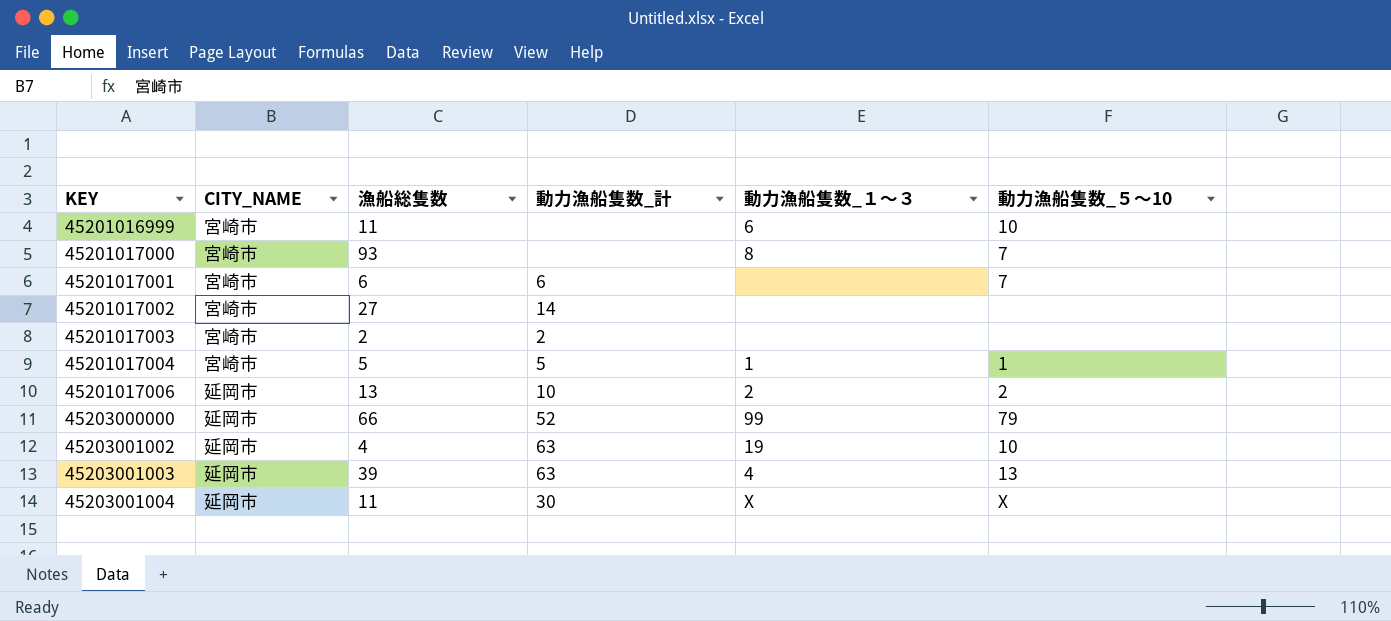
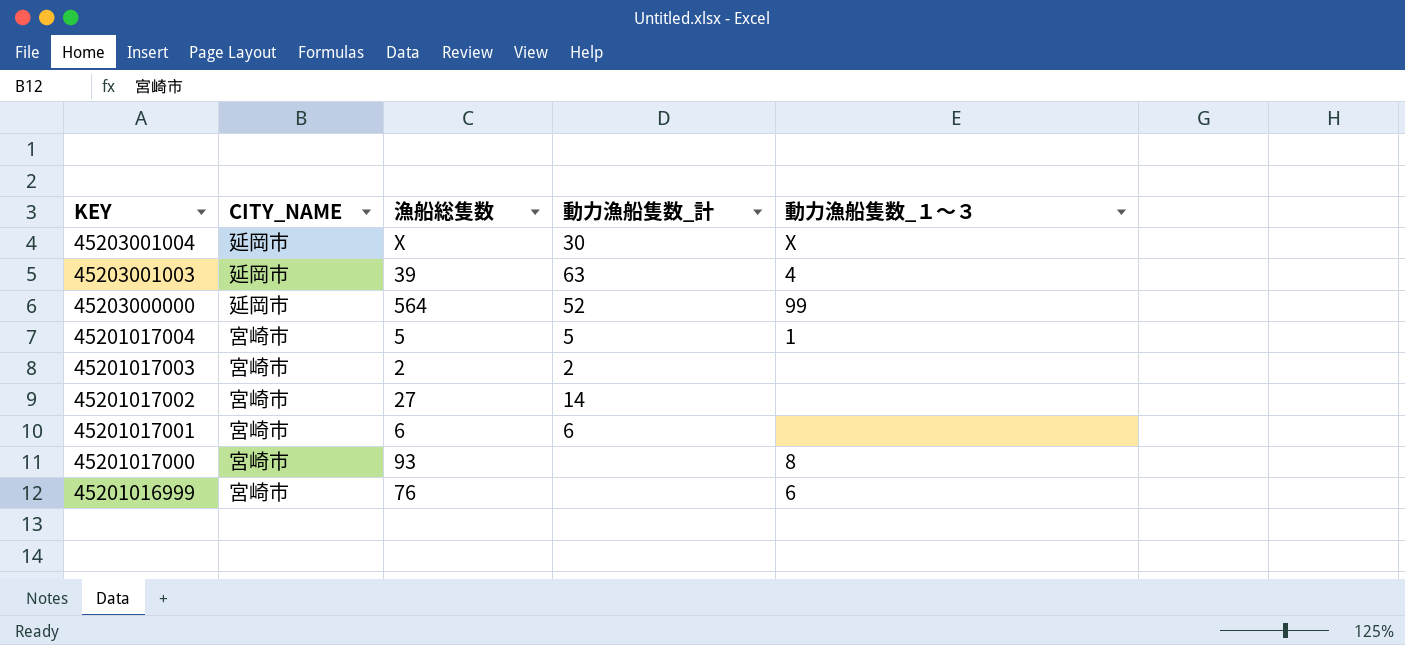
row order: KEY ascending -> KEY descending
column 動力漁船隻数_５～10 | position: 6 -> none
row 45201017006: 延岡市 | 13 | 10 | 2 | 2 -> none
row 45203001002: 延岡市 | 4 | 63 | 19 | 10 -> none
45203001004 | 漁船総隻数: 11 -> X
45203000000 | 漁船総隻数: 66 -> 564
45201016999 | 漁船総隻数: 11 -> 76

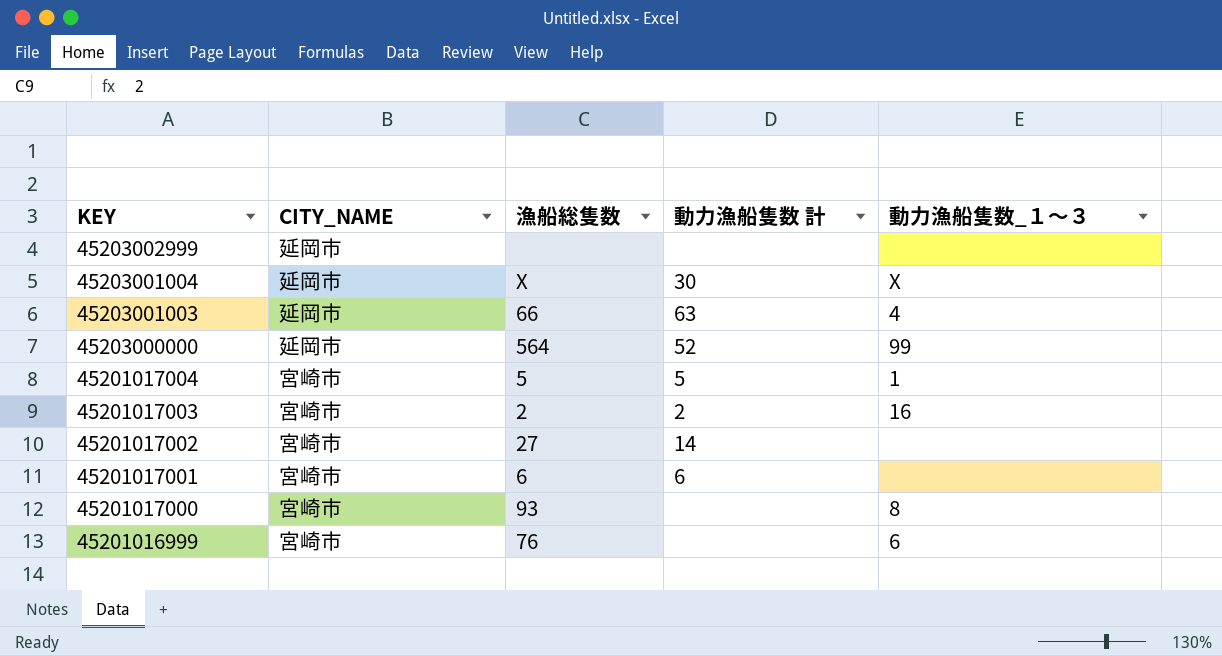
column name: 動力漁船隻数_計 -> 動力漁船隻数 計
row 45203002999: none -> 延岡市 | none | none | none
45203001003 | 漁船総隻数: 39 -> 66
45201017003 | 動力漁船隻数_１～３: none -> 16

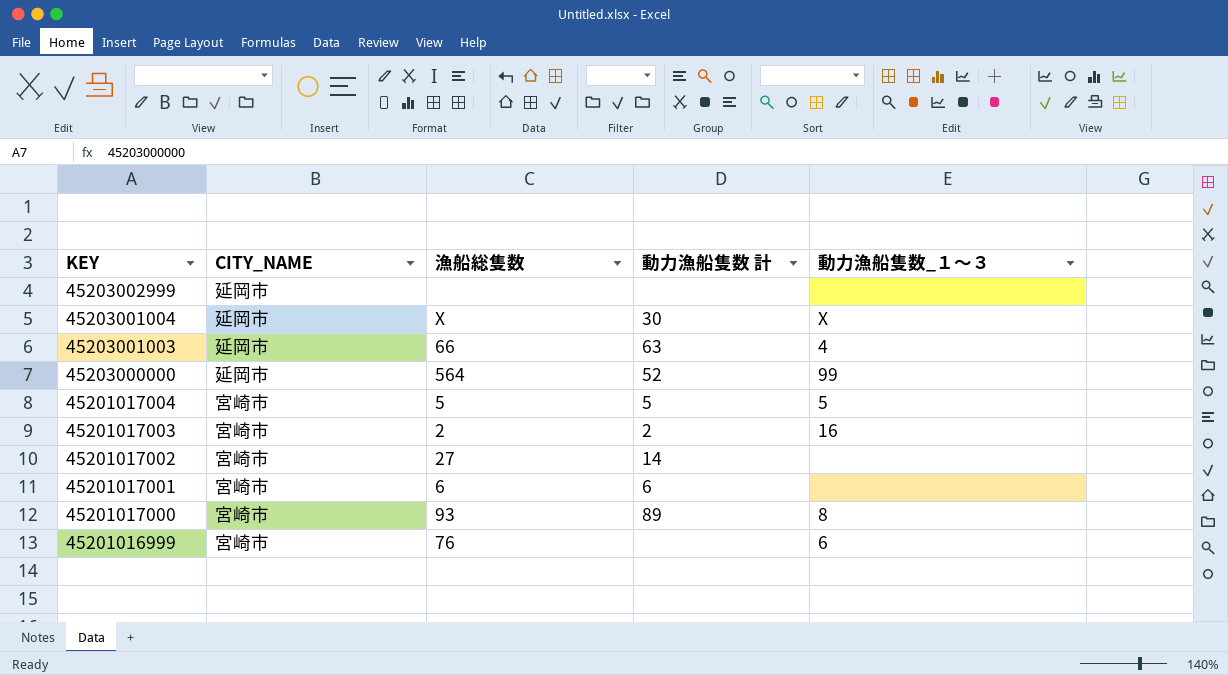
45201017004 | 動力漁船隻数_１～３: 1 -> 5
45201017000 | 動力漁船隻数 計: none -> 89

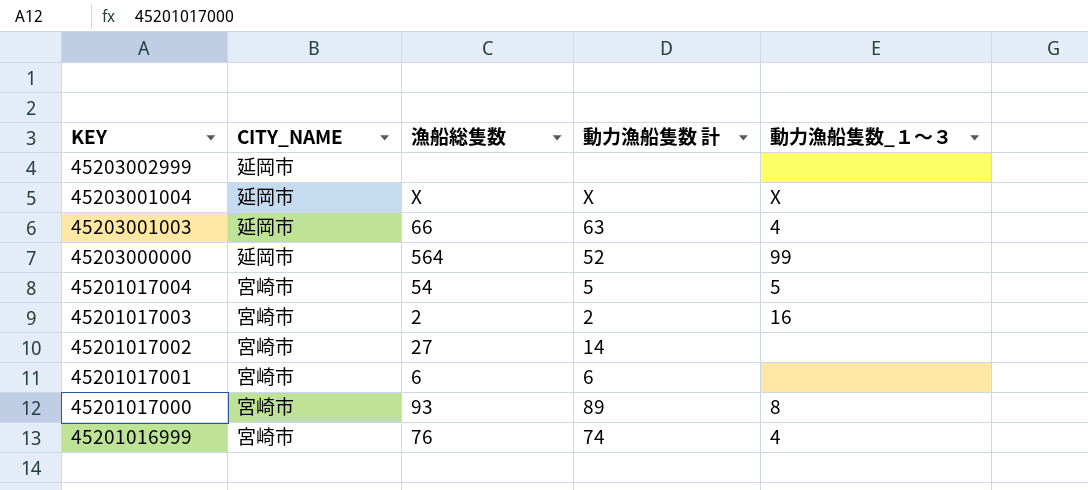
45203001004 | 動力漁船隻数 計: 30 -> X
45201017004 | 漁船総隻数: 5 -> 54
45201016999 | 動力漁船隻数 計: none -> 74
45201016999 | 動力漁船隻数_１～３: 6 -> 4

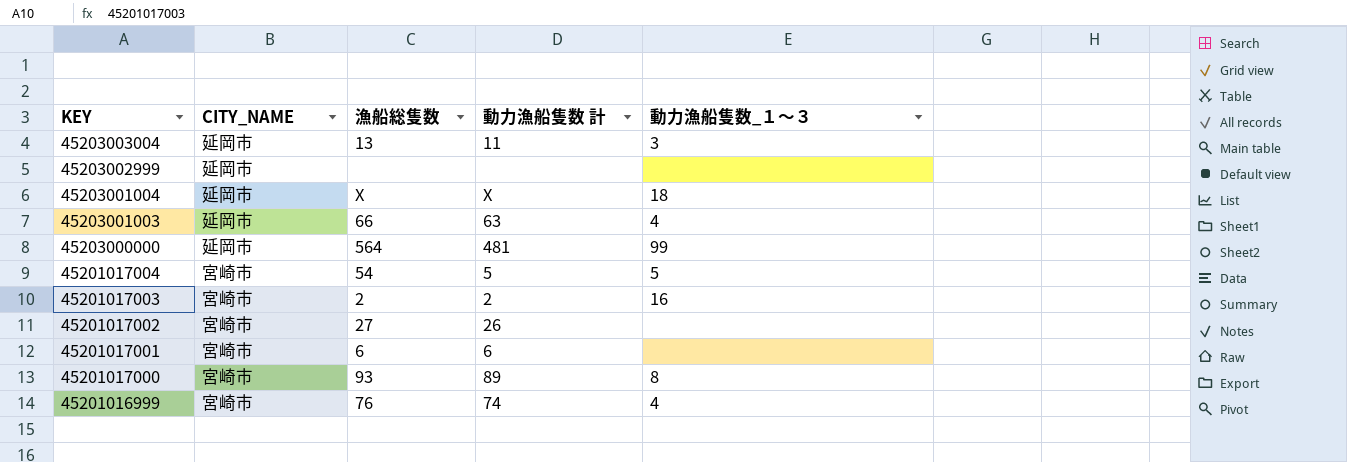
row 45203003004: none -> 延岡市 | 13 | 11 | 3
45203001004 | 動力漁船隻数_１～３: X -> 18
45203000000 | 動力漁船隻数 計: 52 -> 481
45201017002 | 動力漁船隻数 計: 14 -> 26

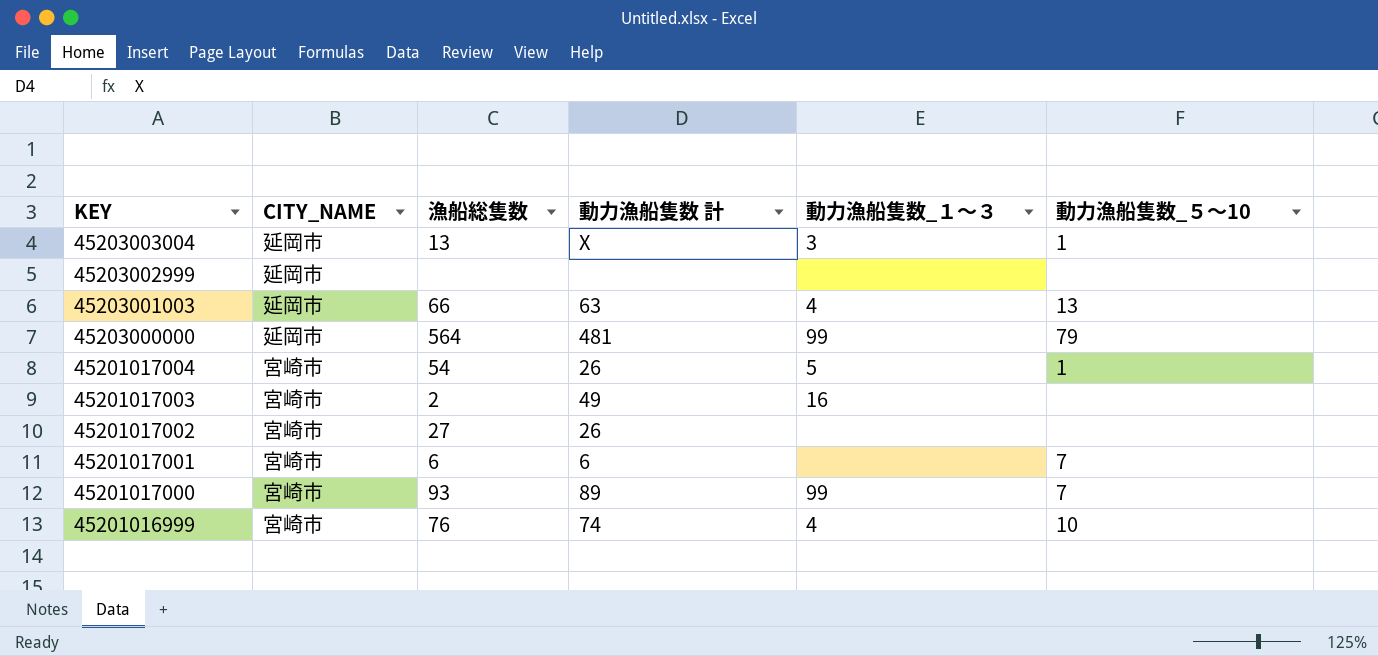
column 動力漁船隻数_５～10 | position: none -> 6
row 45203001004: 延岡市 | X | X | 18 -> none
45203003004 | 動力漁船隻数 計: 11 -> X
45201017004 | 動力漁船隻数 計: 5 -> 26
45201017003 | 動力漁船隻数 計: 2 -> 49
45201017000 | 動力漁船隻数_１～３: 8 -> 99

